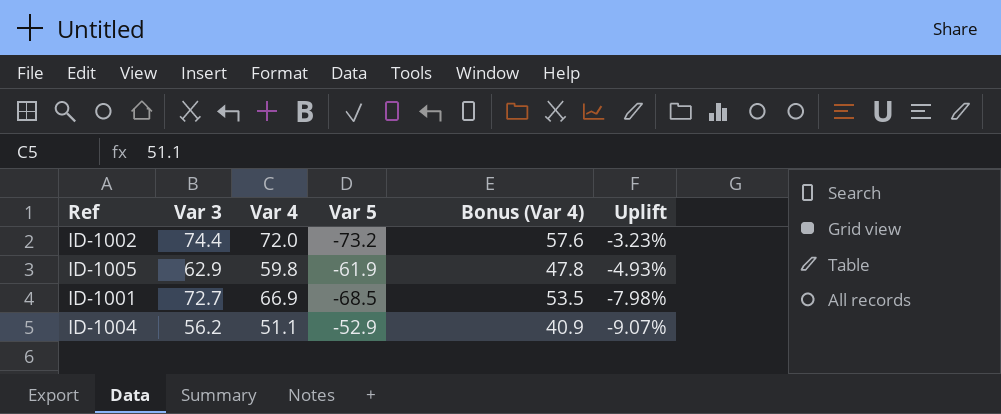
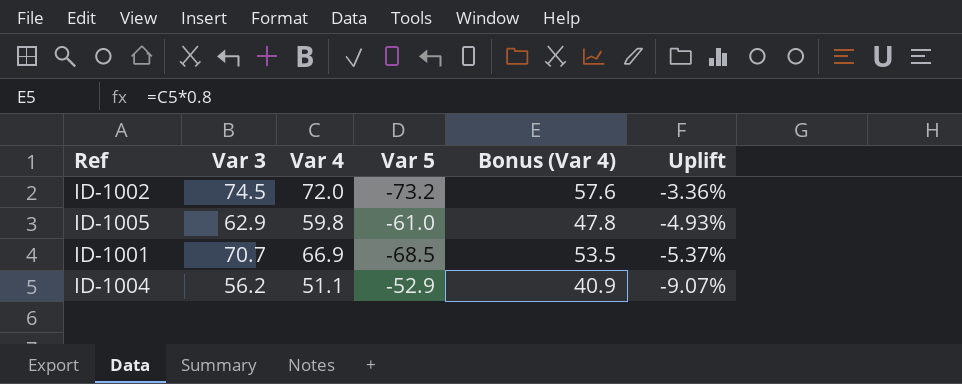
ID-1002 | Var 3: 74.4 -> 74.5
ID-1002 | Uplift: -3.23% -> -3.36%
ID-1005 | Var 5: -61.9 -> -61.0
ID-1001 | Var 3: 72.7 -> 70.7
ID-1001 | Uplift: -7.98% -> -5.37%

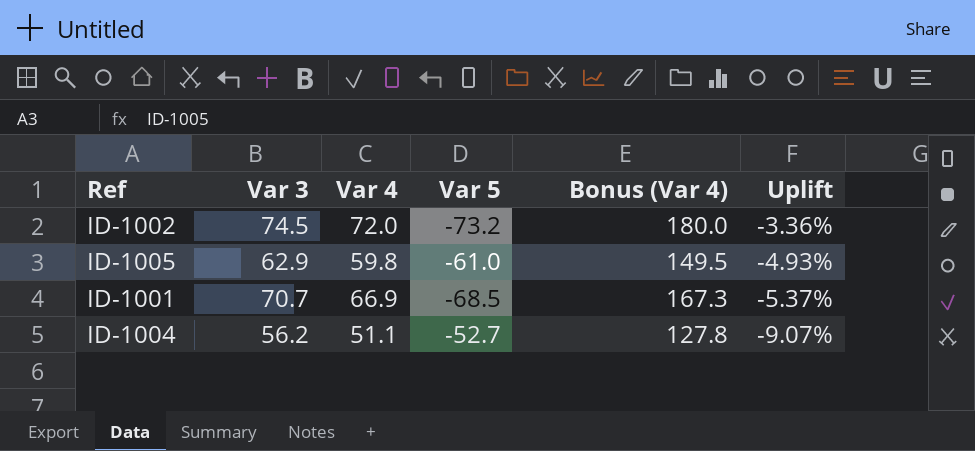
column Bonus (Var 4) | formula: [Var 4] * 0.8 -> [Var 4] * 2.5
ID-1004 | Var 5: -52.9 -> -52.7

